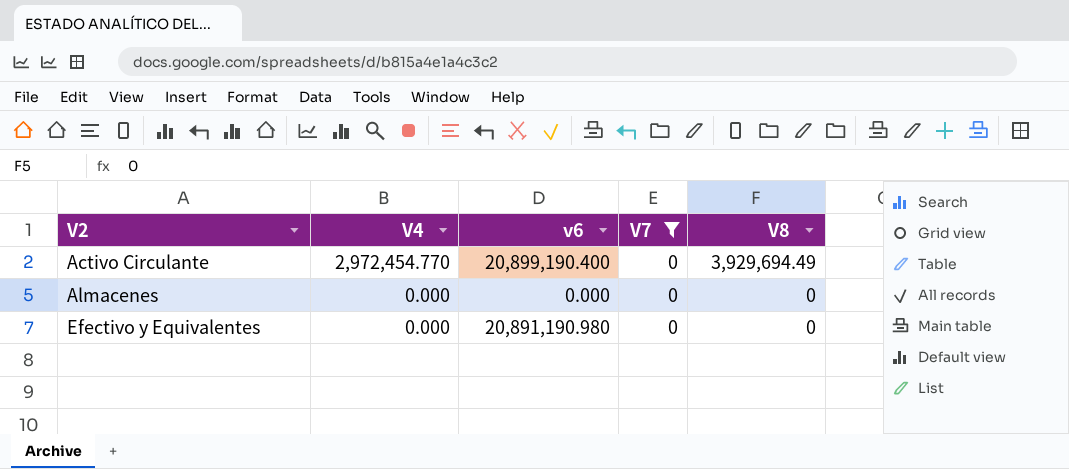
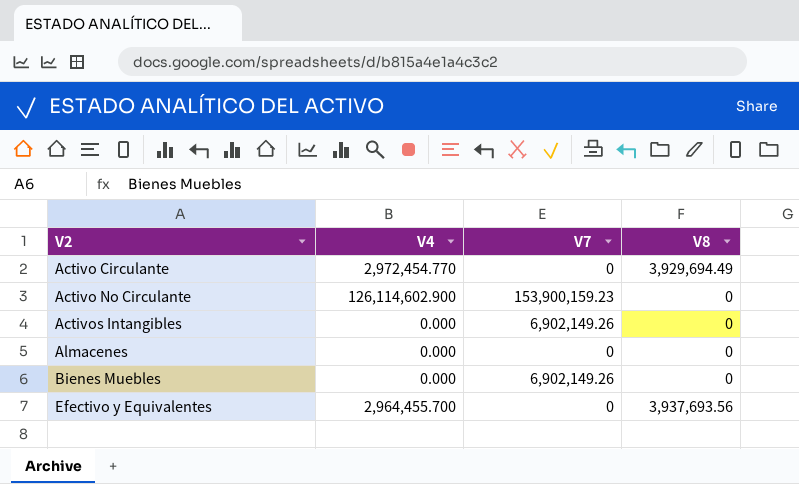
filter: V7 = 0 -> none
column v6 | position: 3 -> none
Efectivo y Equivalentes | V4: 0.000 -> 2,964,455.700
Efectivo y Equivalentes | V8: 0 -> 3,937,693.56

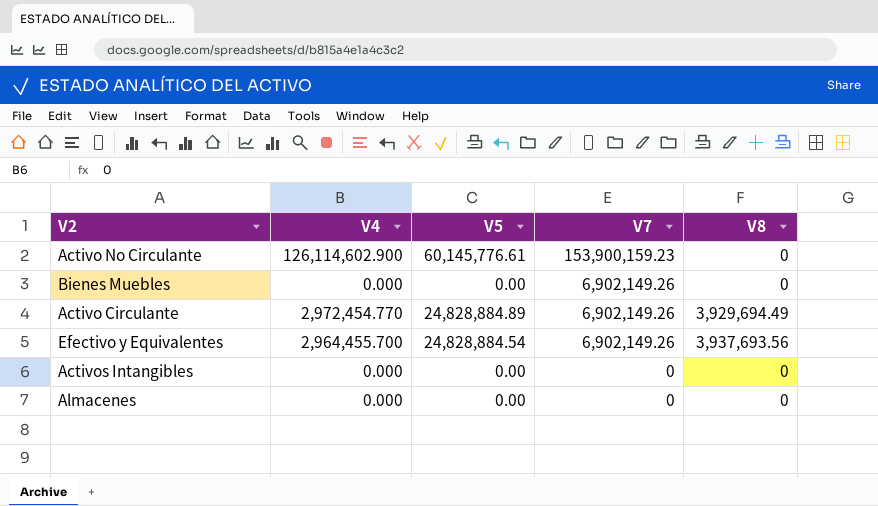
row order: V2 ascending -> V7 descending
column V5 | position: none -> 3
Activo Circulante | V7: 0 -> 6,902,149.26
Efectivo y Equivalentes | V7: 0 -> 6,902,149.26
Activos Intangibles | V7: 6,902,149.26 -> 0

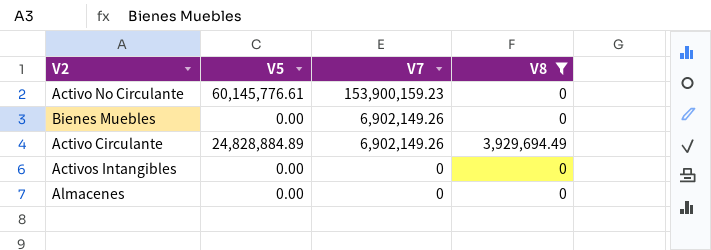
filter: none -> V8 != 3,937,693.56
column V4 | position: 2 -> none

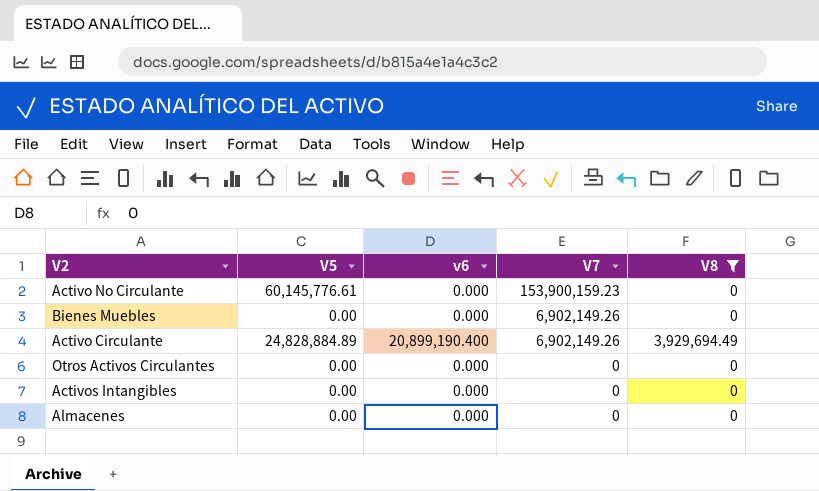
column v6 | position: none -> 3
row Otros Activos Circulantes: none -> 0.00 | 0.000 | 0 | 0

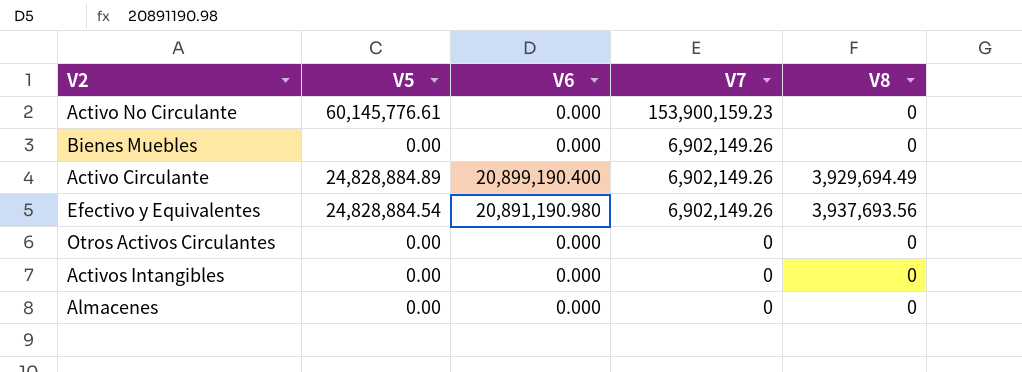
filter: V8 != 3,937,693.56 -> none
column name: v6 -> V6

